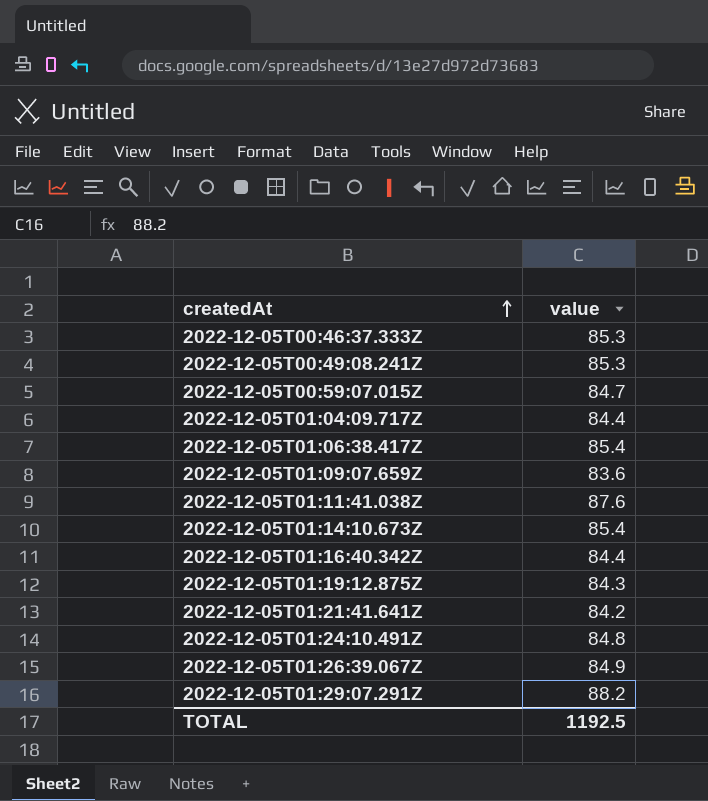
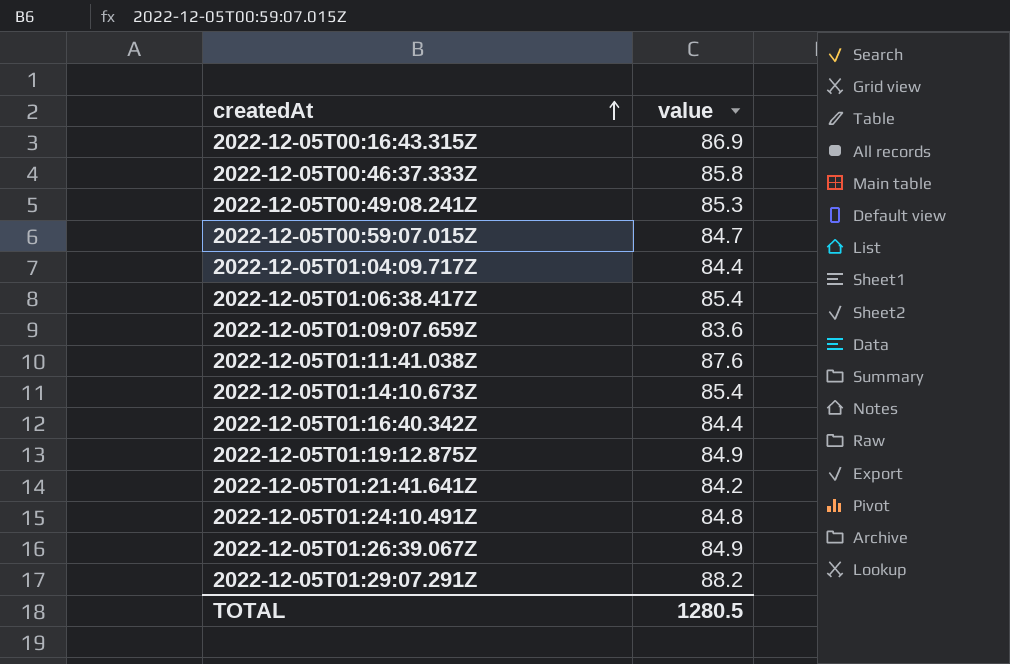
row 2022-12-05T00:16:43.315Z: none -> 86.9
2022-12-05T00:46:37.333Z | value: 85.3 -> 85.8
2022-12-05T01:19:12.875Z | value: 84.3 -> 84.9
TOTAL | value: 1192.5 -> 1280.5

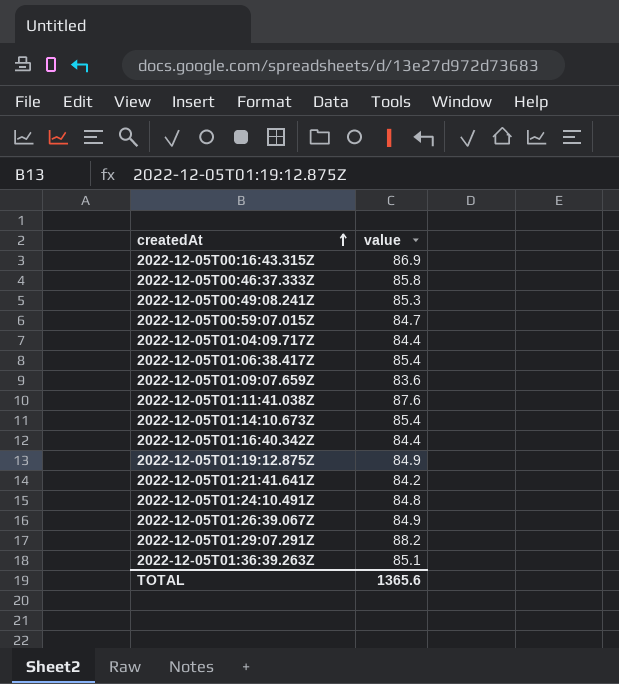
row 2022-12-05T01:36:39.263Z: none -> 85.1
TOTAL | value: 1280.5 -> 1365.6

